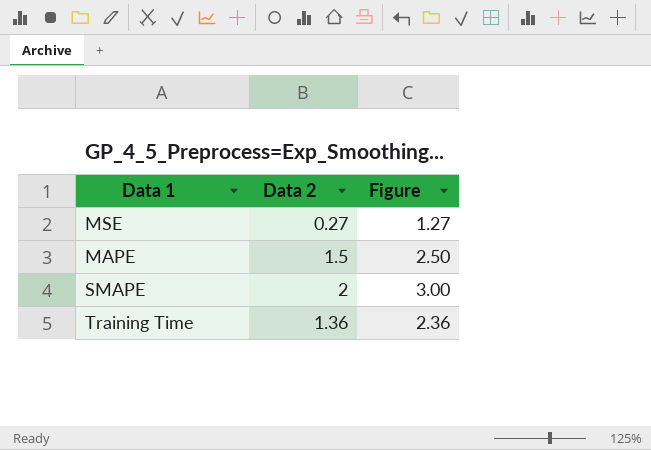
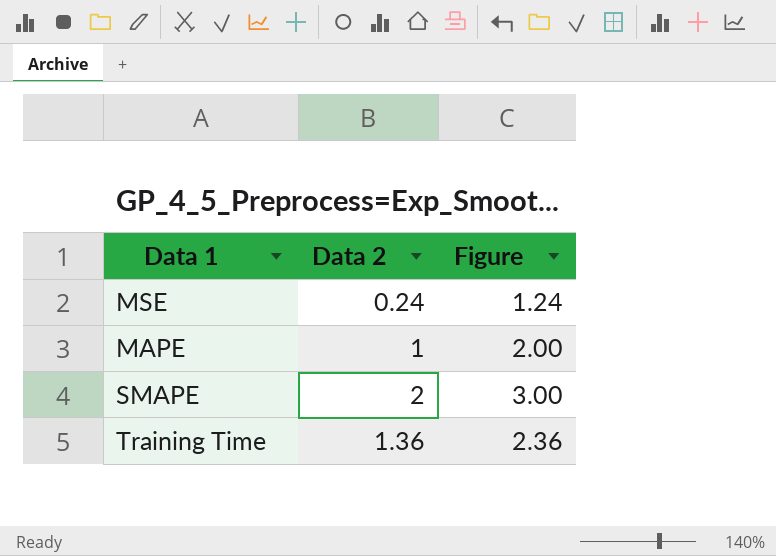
MSE | Data 2: 0.27 -> 0.24
MSE | Figure: 1.27 -> 1.24
MAPE | Data 2: 1.5 -> 1
MAPE | Figure: 2.50 -> 2.00

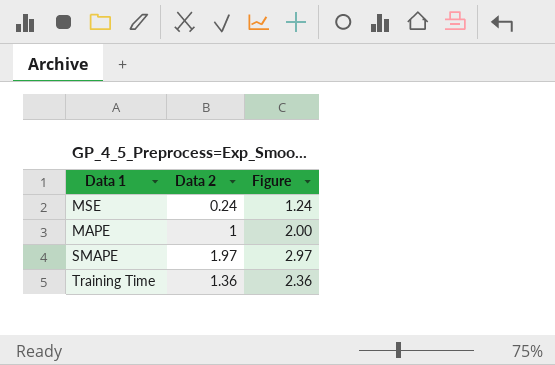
SMAPE | Data 2: 2 -> 1.97
SMAPE | Figure: 3.00 -> 2.97

